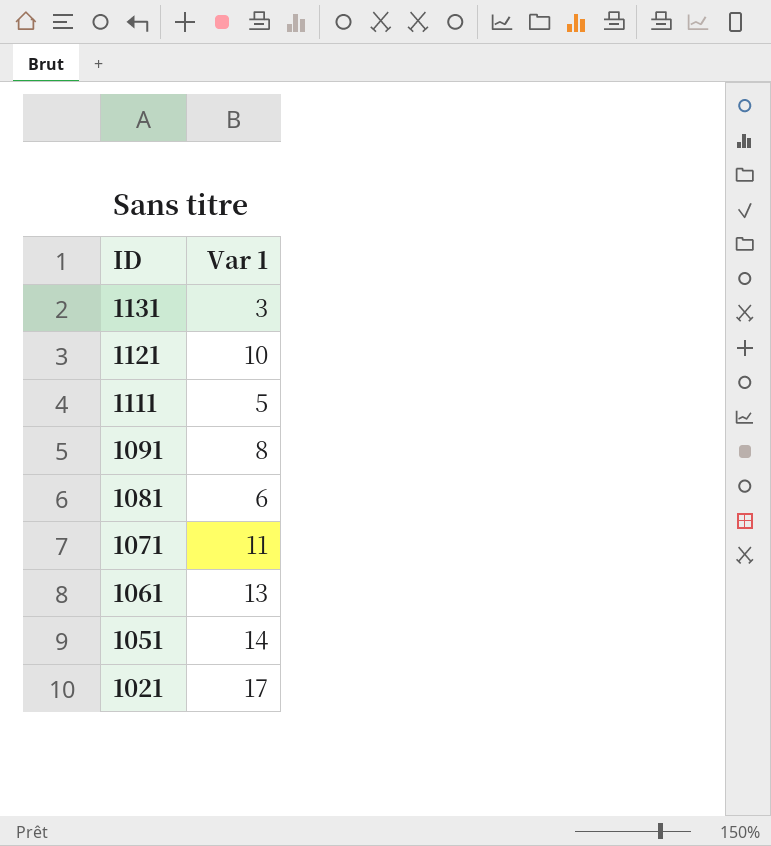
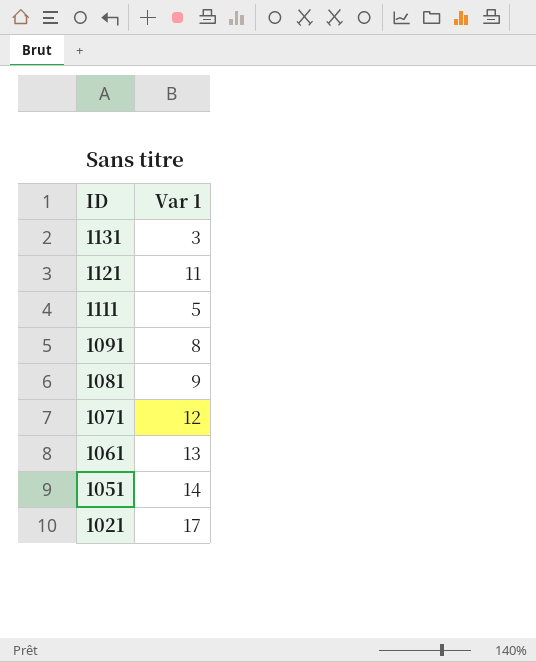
1121 | Var 1: 10 -> 11
1081 | Var 1: 6 -> 9
1071 | Var 1: 11 -> 12

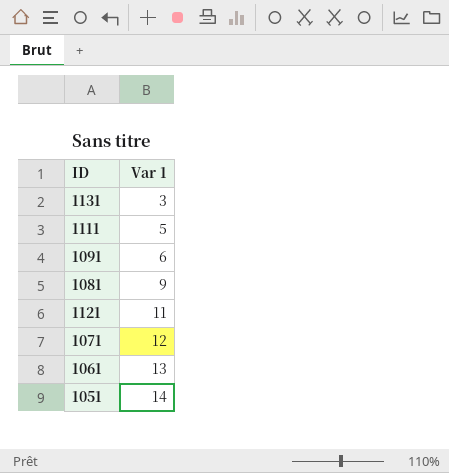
row order: ID descending -> Var 1 ascending
row 1021: 17 -> none
1091 | Var 1: 8 -> 6

